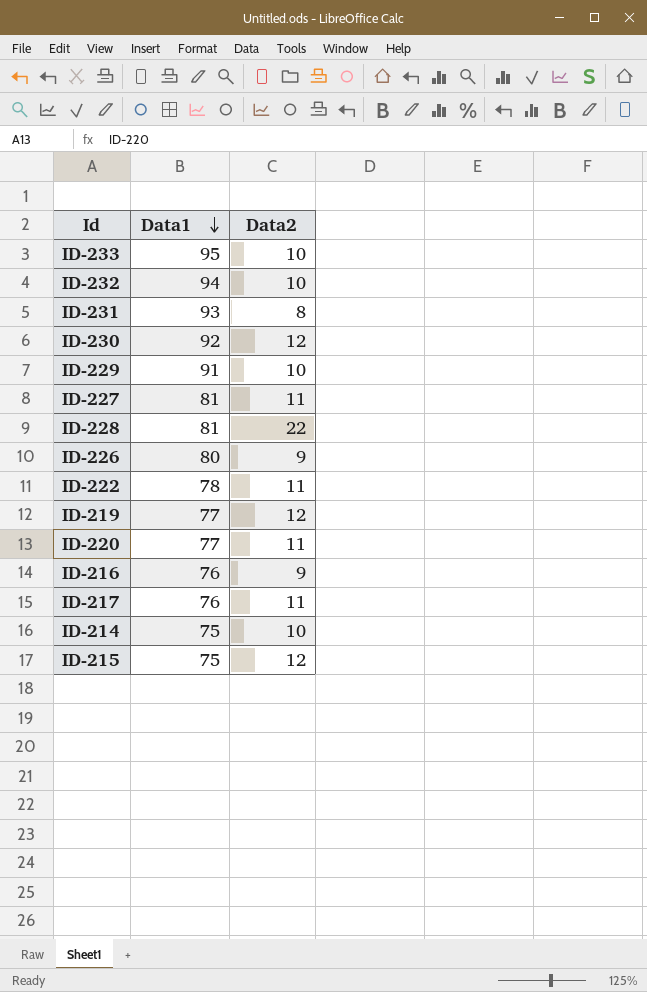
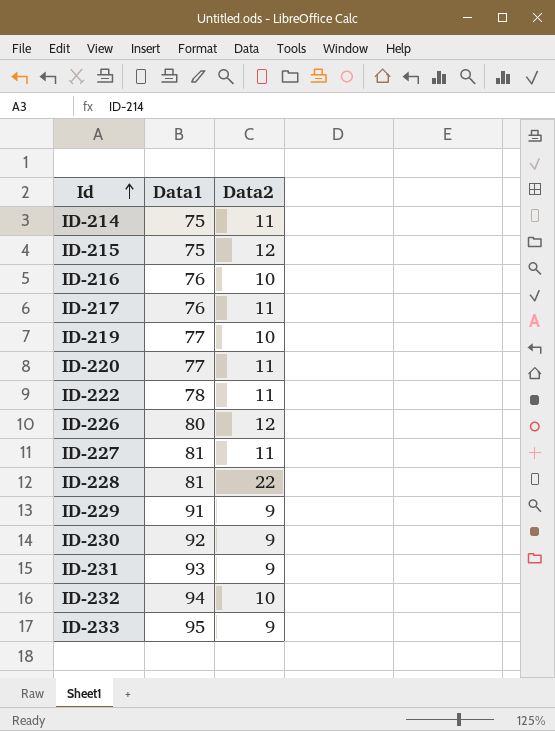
row order: Data1 descending -> Id ascending
ID-214 | Data2: 10 -> 11
ID-216 | Data2: 9 -> 10
ID-219 | Data2: 12 -> 10
ID-226 | Data2: 9 -> 12
ID-229 | Data2: 10 -> 9
ID-230 | Data2: 12 -> 9
ID-231 | Data2: 8 -> 9
ID-233 | Data2: 10 -> 9

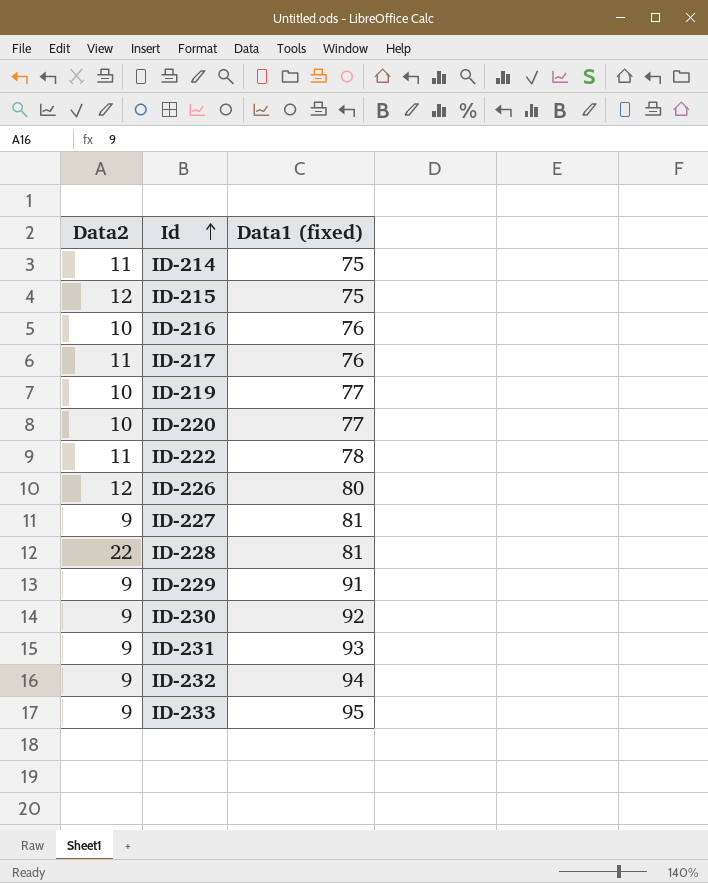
column Data2 | position: 3 -> 1
column name: Data1 -> Data1 (fixed)
ID-220 | Data2: 11 -> 10
ID-227 | Data2: 11 -> 9
ID-232 | Data2: 10 -> 9

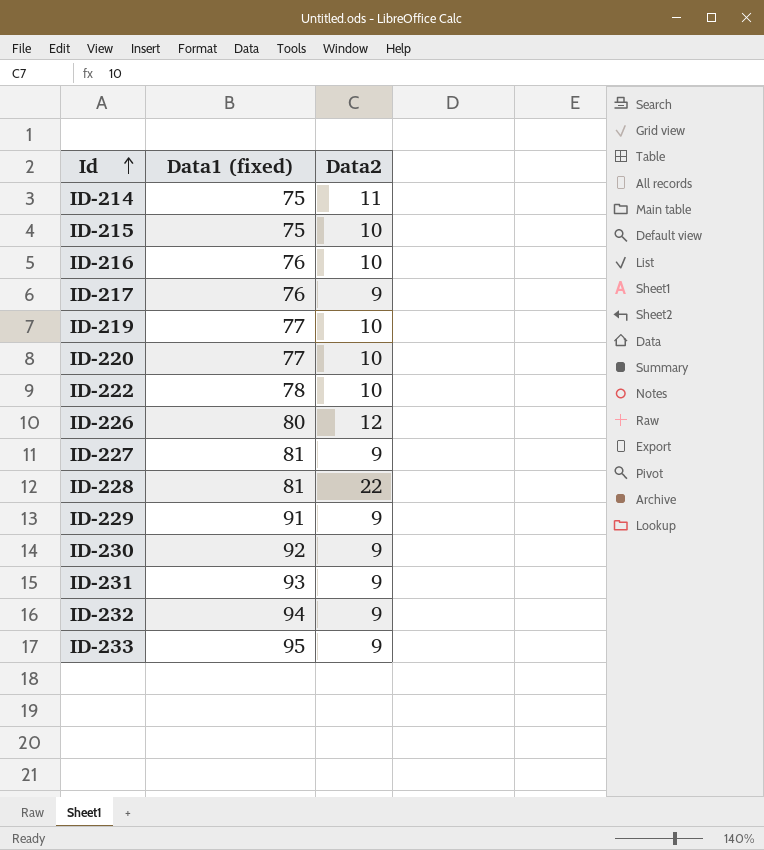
column Data2 | position: 1 -> 3
ID-215 | Data2: 12 -> 10
ID-217 | Data2: 11 -> 9
ID-222 | Data2: 11 -> 10

